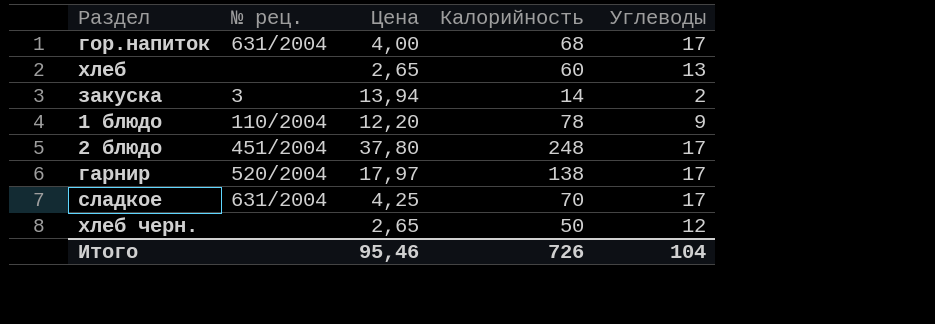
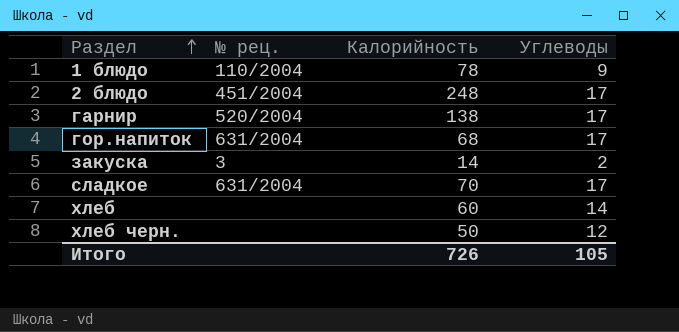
row order: none -> Раздел ascending
column Цена | position: 3 -> none
хлеб | Углеводы: 13 -> 14
Итого | Углеводы: 104 -> 105

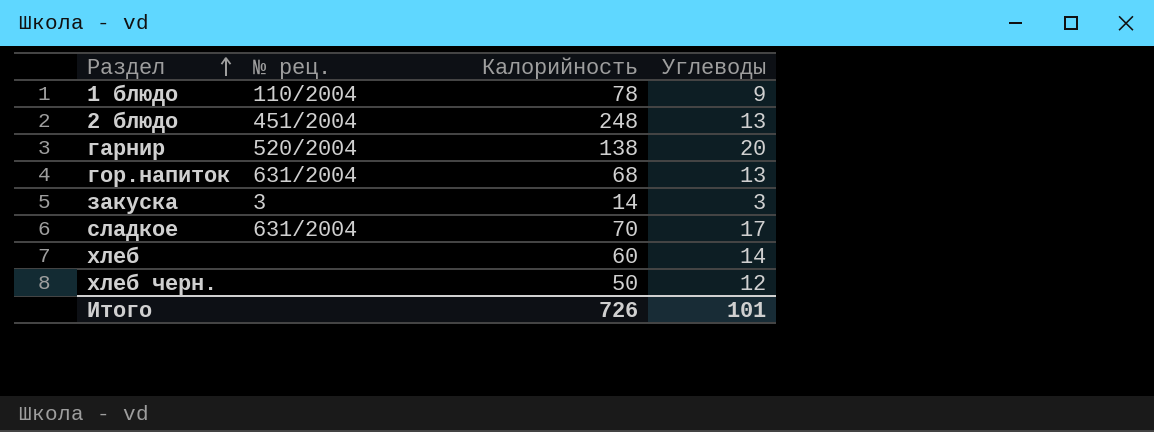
2 блюдо | Углеводы: 17 -> 13
гарнир | Углеводы: 17 -> 20
гор.напиток | Углеводы: 17 -> 13
закуска | Углеводы: 2 -> 3
Итого | Углеводы: 105 -> 101

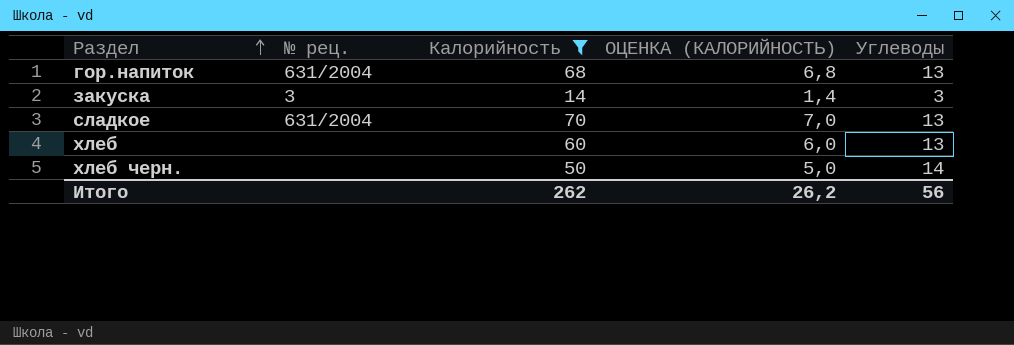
filter: none -> Калорийность <= 70
column ОЦЕНКА (КАЛОРИЙНОСТЬ) | formula: none -> [Калорийность] * 0,1
сладкое | Углеводы: 17 -> 13
хлеб | Углеводы: 14 -> 13
хлеб черн. | Углеводы: 12 -> 14
Итого | Калорийность: 726 -> 262
Итого | Углеводы: 101 -> 56

